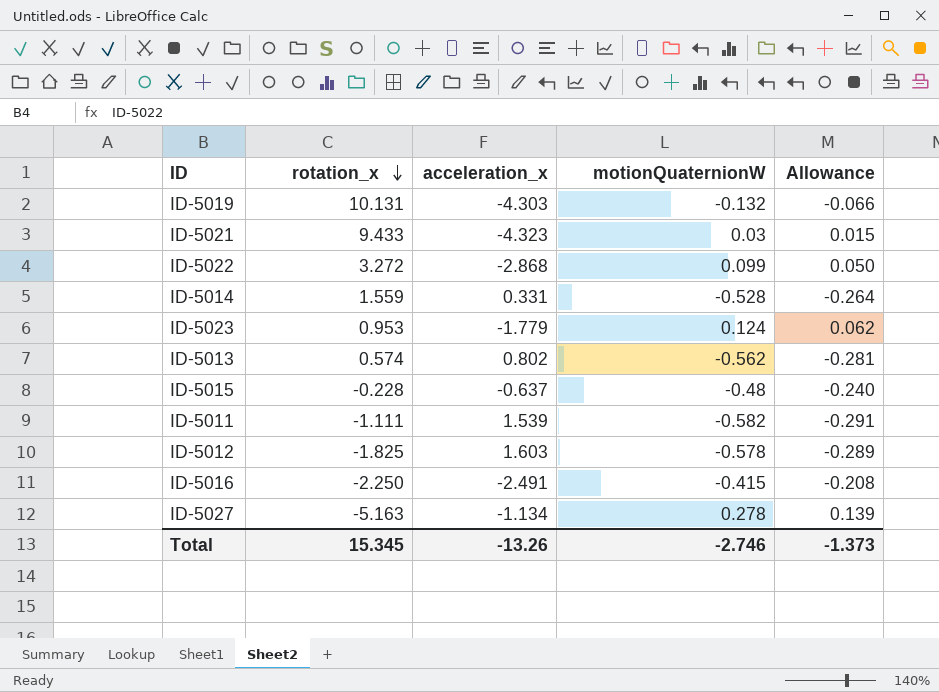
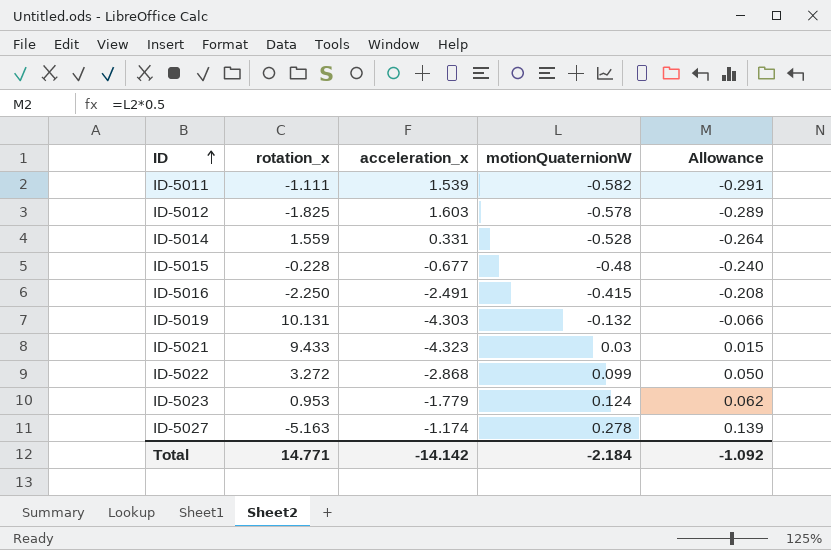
row order: rotation_x descending -> ID ascending
row ID-5013: 0.574 | 0.802 | -0.562 | -0.281 -> none
ID-5015 | acceleration_x: -0.637 -> -0.677
ID-5027 | acceleration_x: -1.134 -> -1.174
Total | rotation_x: 15.345 -> 14.771
Total | acceleration_x: -13.26 -> -14.142
Total | motionQuaternionW: -2.746 -> -2.184
Total | Allowance: -1.373 -> -1.092

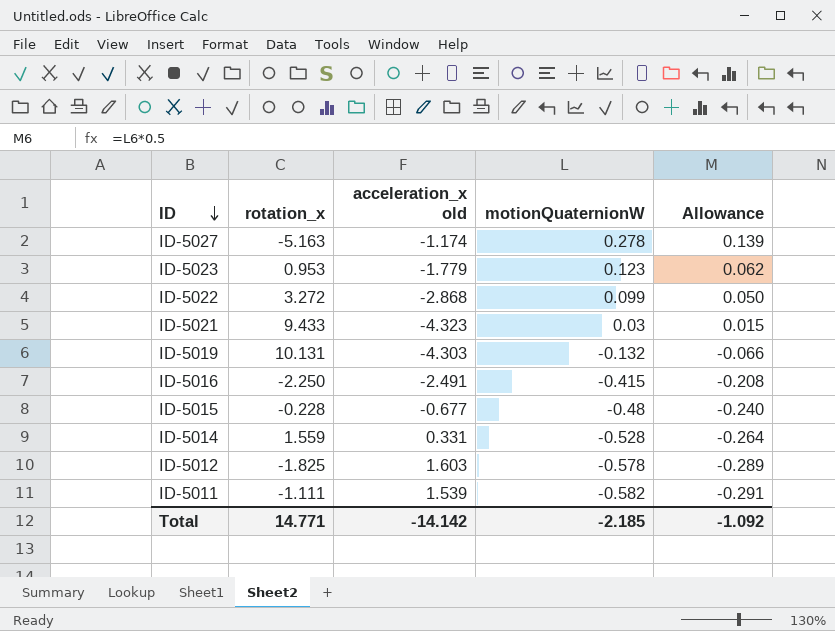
row order: ID ascending -> ID descending
column name: acceleration_x -> acceleration_x old
ID-5023 | motionQuaternionW: 0.124 -> 0.123
Total | motionQuaternionW: -2.184 -> -2.185

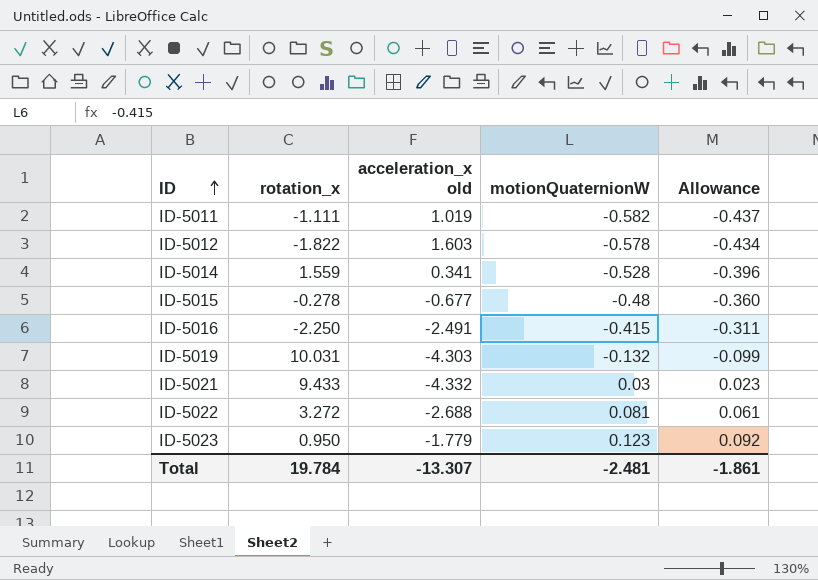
row order: ID descending -> ID ascending
column Allowance | formula: [motionQuaternionW] * 0.5 -> [motionQuaternionW] * 0.75
row ID-5027: -5.163 | -1.174 | 0.278 | 0.139 -> none
ID-5011 | acceleration_x old: 1.539 -> 1.019
ID-5012 | rotation_x: -1.825 -> -1.822
ID-5014 | acceleration_x old: 0.331 -> 0.341
ID-5015 | rotation_x: -0.228 -> -0.278
ID-5019 | rotation_x: 10.131 -> 10.031
ID-5021 | acceleration_x old: -4.323 -> -4.332
ID-5022 | acceleration_x old: -2.868 -> -2.688
ID-5022 | motionQuaternionW: 0.099 -> 0.081
ID-5023 | rotation_x: 0.953 -> 0.950
Total | rotation_x: 14.771 -> 19.784
Total | acceleration_x old: -14.142 -> -13.307
Total | motionQuaternionW: -2.185 -> -2.481
Total | Allowance: -1.092 -> -1.861

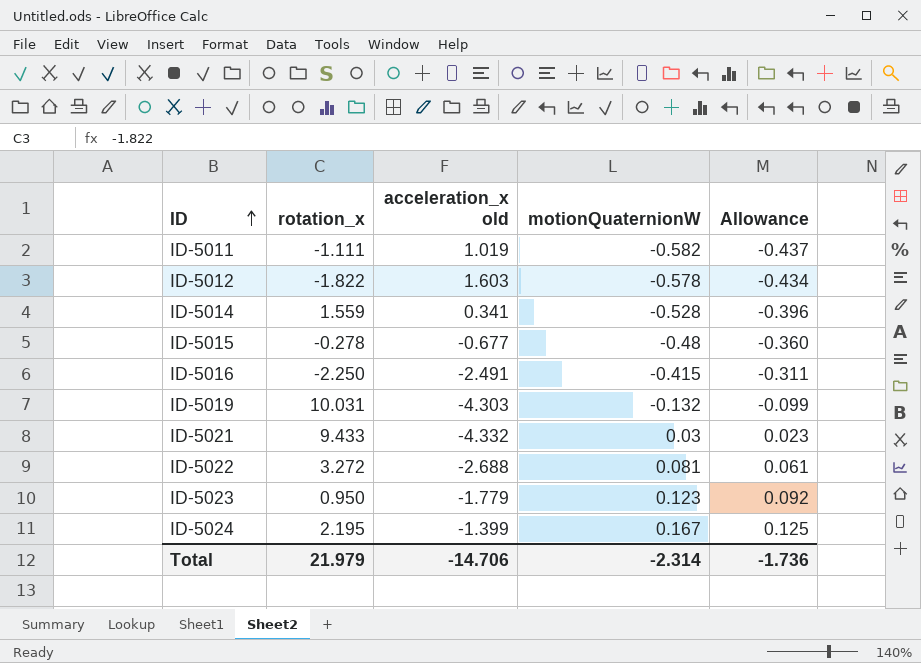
row ID-5024: none -> 2.195 | -1.399 | 0.167 | 0.125
Total | rotation_x: 19.784 -> 21.979
Total | acceleration_x old: -13.307 -> -14.706
Total | motionQuaternionW: -2.481 -> -2.314
Total | Allowance: -1.861 -> -1.736

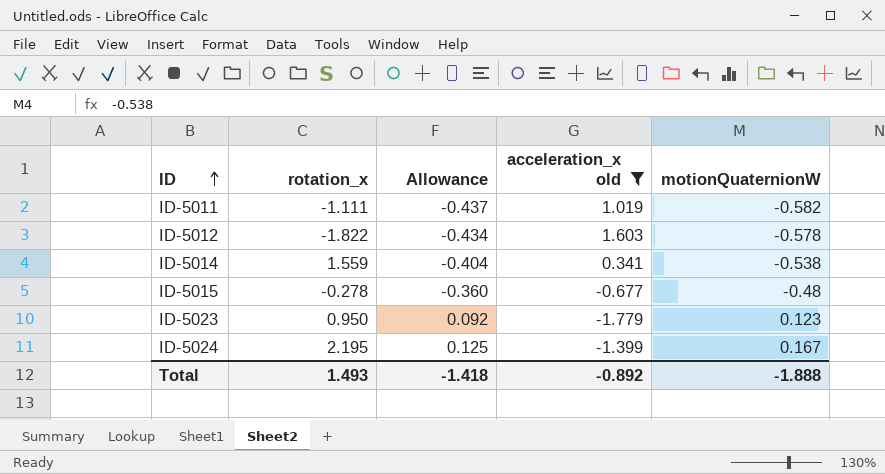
filter: none -> acceleration_x old >= -1.779
column Allowance | position: 5 -> 3
ID-5014 | Allowance: -0.396 -> -0.404
ID-5014 | motionQuaternionW: -0.528 -> -0.538
Total | rotation_x: 21.979 -> 1.493
Total | Allowance: -1.736 -> -1.418
Total | acceleration_x old: -14.706 -> -0.892
Total | motionQuaternionW: -2.314 -> -1.888

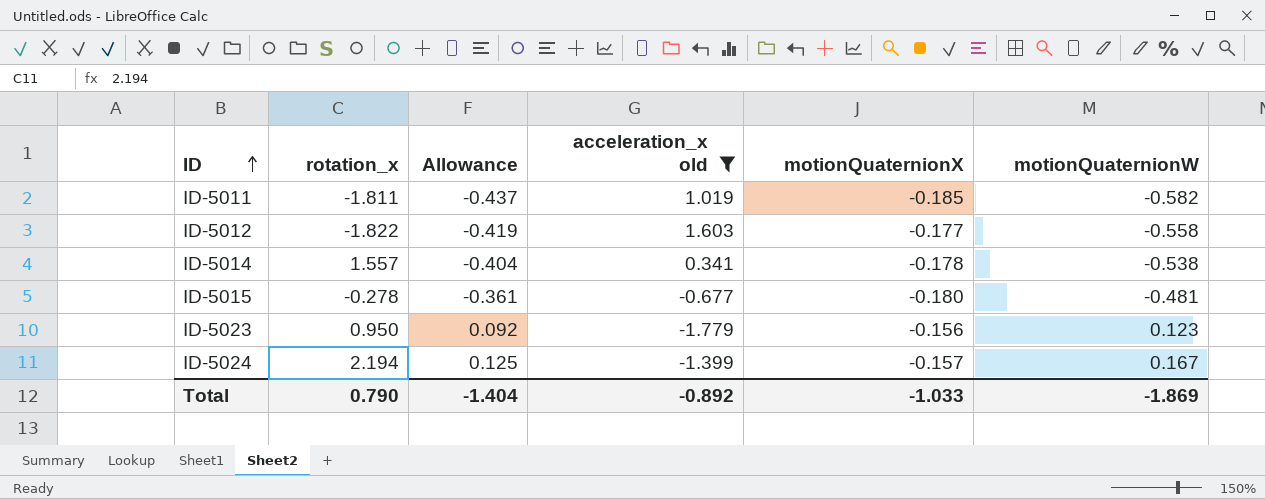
column motionQuaternionX | position: none -> 5
ID-5011 | rotation_x: -1.111 -> -1.811
ID-5012 | Allowance: -0.434 -> -0.419
ID-5012 | motionQuaternionW: -0.578 -> -0.558
ID-5014 | rotation_x: 1.559 -> 1.557
ID-5015 | Allowance: -0.360 -> -0.361
ID-5015 | motionQuaternionW: -0.48 -> -0.481
ID-5024 | rotation_x: 2.195 -> 2.194
Total | rotation_x: 1.493 -> 0.790
Total | Allowance: -1.418 -> -1.404
Total | motionQuaternionW: -1.888 -> -1.869

